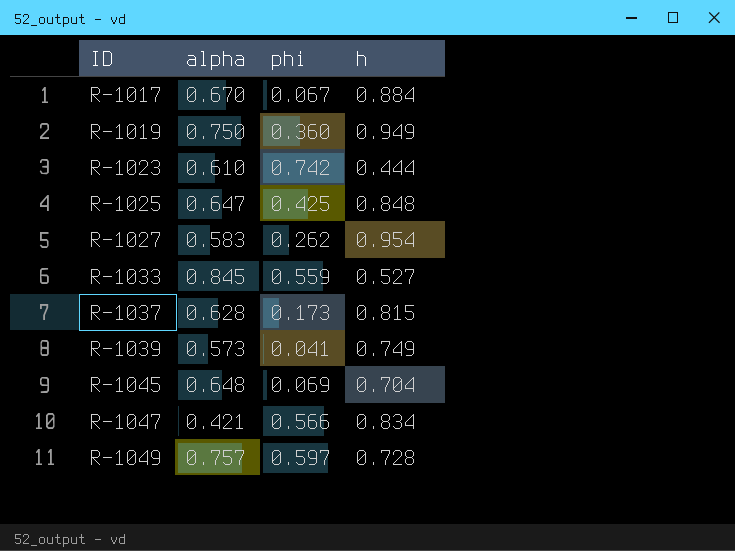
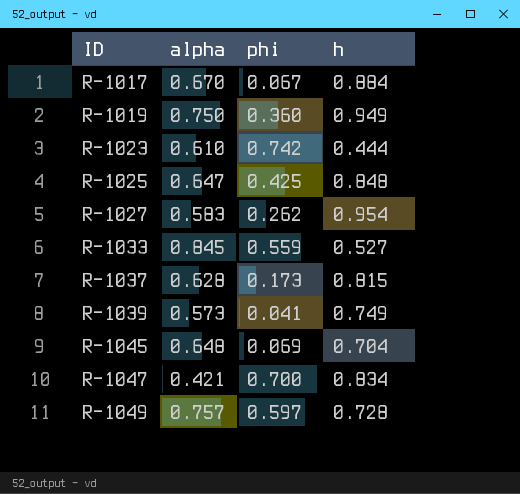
R-1047 | phi: 0.566 -> 0.700

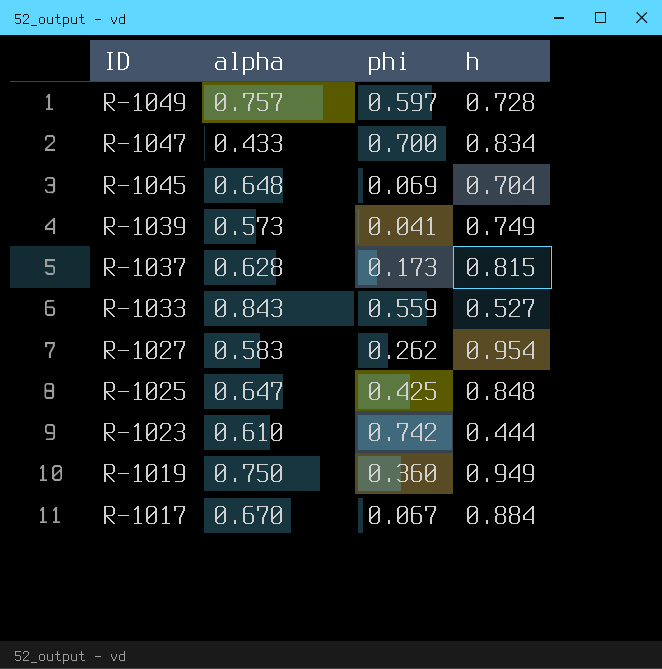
row order: ID ascending -> ID descending
R-1047 | alpha: 0.421 -> 0.433
R-1033 | alpha: 0.845 -> 0.843

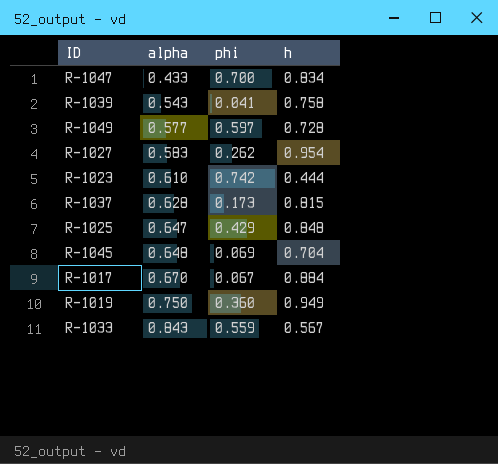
row order: ID descending -> alpha ascending
R-1039 | alpha: 0.573 -> 0.543
R-1039 | h: 0.749 -> 0.758
R-1049 | alpha: 0.757 -> 0.577
R-1025 | phi: 0.425 -> 0.429
R-1033 | h: 0.527 -> 0.567

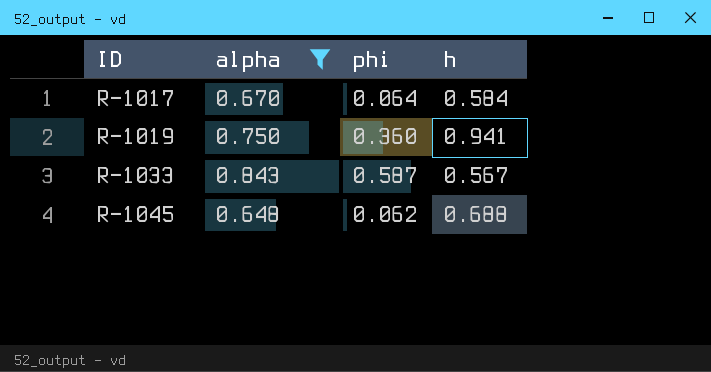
filter: none -> alpha >= 0.648
row order: alpha ascending -> ID ascending
R-1017 | phi: 0.067 -> 0.064
R-1017 | h: 0.884 -> 0.584
R-1019 | h: 0.949 -> 0.941
R-1033 | phi: 0.559 -> 0.587
R-1045 | phi: 0.069 -> 0.062
R-1045 | h: 0.704 -> 0.688

